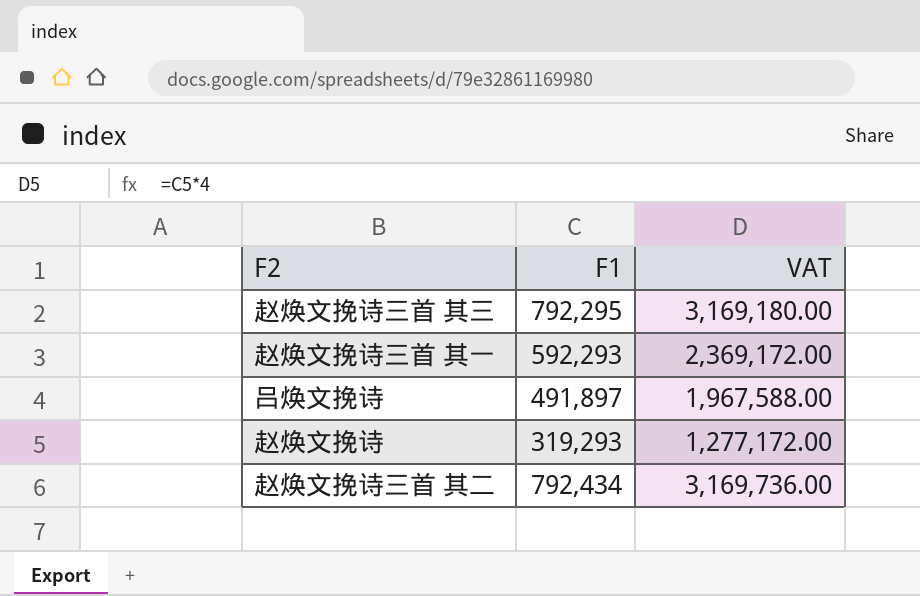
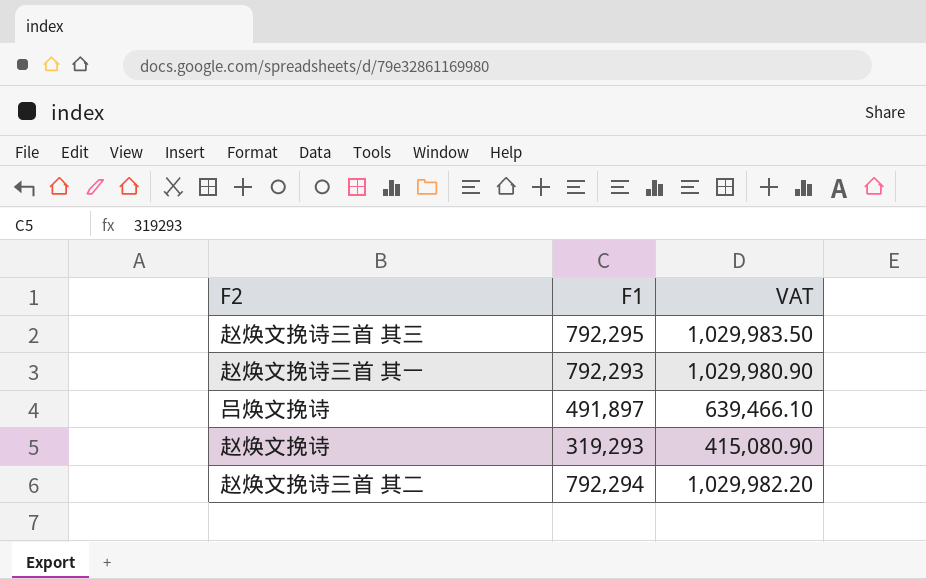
column VAT | formula: [F1] * 4 -> [F1] * 1.3
赵焕文挽诗三首 其一 | F1: 592,293 -> 792,293
赵焕文挽诗三首 其二 | F1: 792,434 -> 792,294

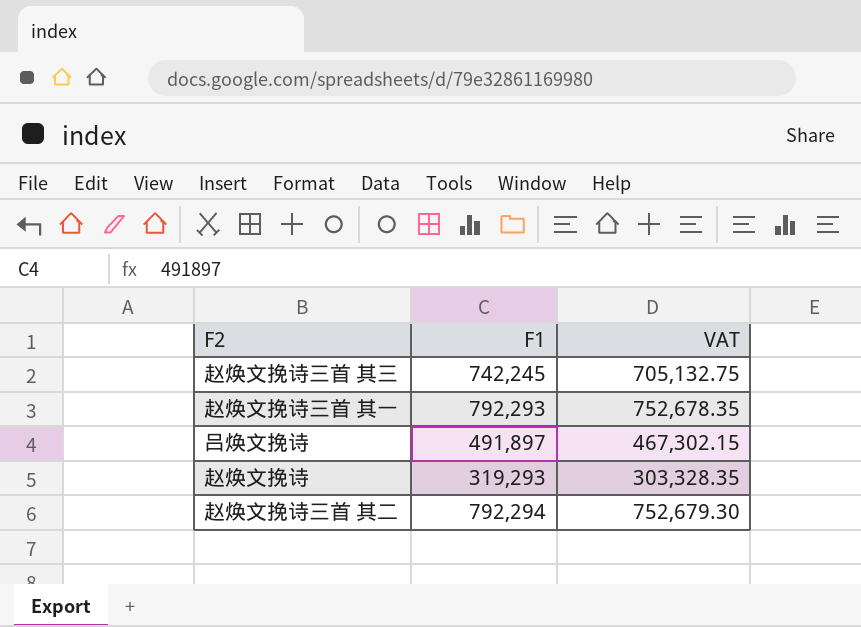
column VAT | formula: [F1] * 1.3 -> [F1] * 0.95
赵焕文挽诗三首 其三 | F1: 792,295 -> 742,245

